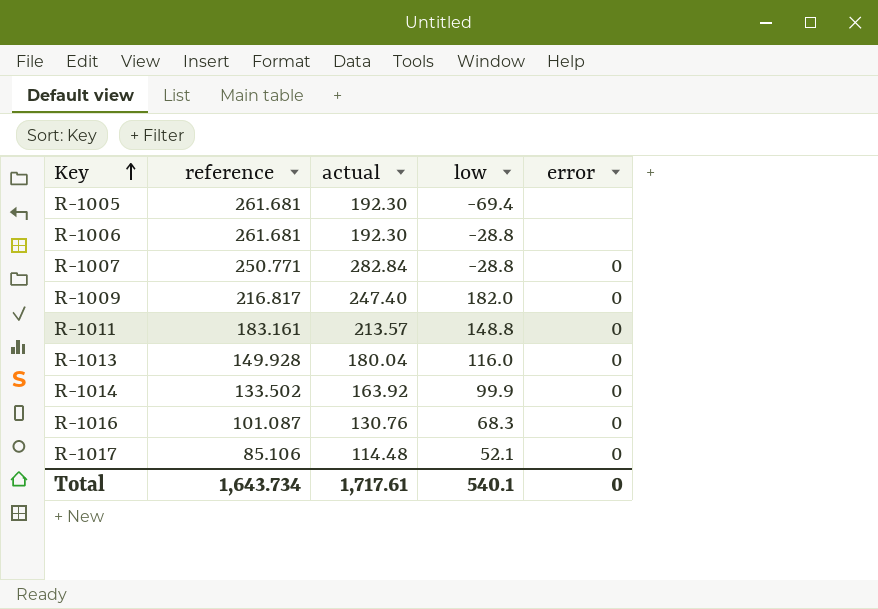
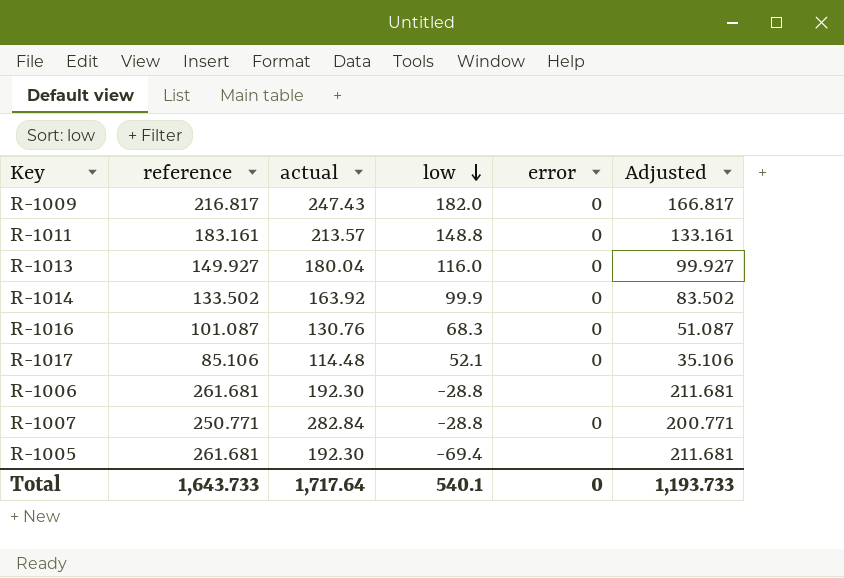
row order: Key ascending -> low descending
column Adjusted | formula: none -> [reference] - 50
R-1009 | actual: 247.40 -> 247.43
R-1013 | reference: 149.928 -> 149.927
Total | reference: 1,643.734 -> 1,643.733
Total | actual: 1,717.61 -> 1,717.64

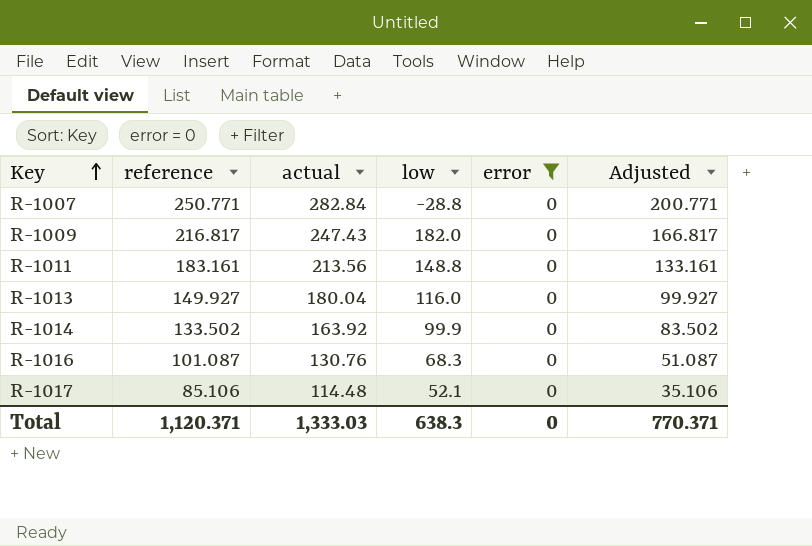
filter: none -> error = 0
row order: low descending -> Key ascending
R-1011 | actual: 213.57 -> 213.56
Total | reference: 1,643.733 -> 1,120.371
Total | actual: 1,717.64 -> 1,333.03
Total | low: 540.1 -> 638.3
Total | Adjusted: 1,193.733 -> 770.371

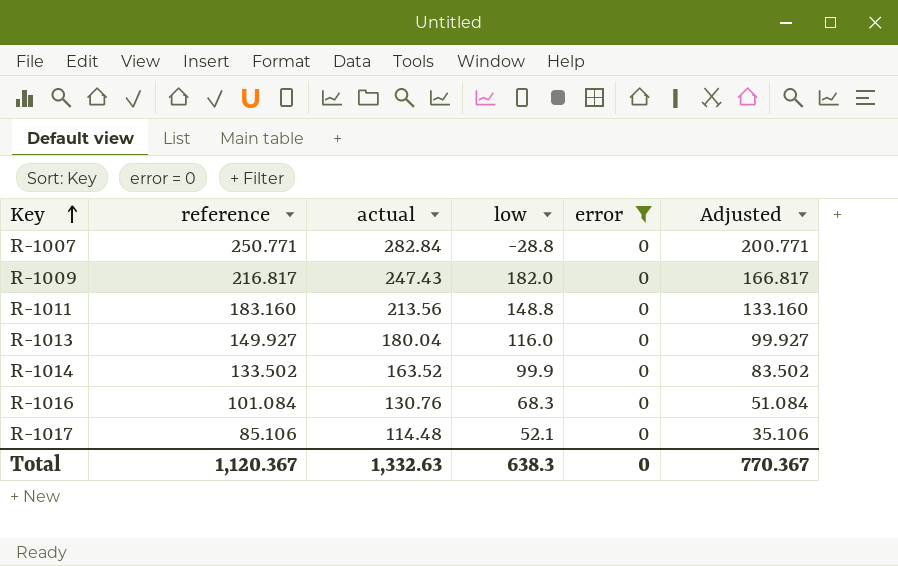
R-1011 | reference: 183.161 -> 183.160
R-1011 | Adjusted: 133.161 -> 133.160
R-1014 | actual: 163.92 -> 163.52
R-1016 | reference: 101.087 -> 101.084
R-1016 | Adjusted: 51.087 -> 51.084
Total | reference: 1,120.371 -> 1,120.367
Total | actual: 1,333.03 -> 1,332.63
Total | Adjusted: 770.371 -> 770.367

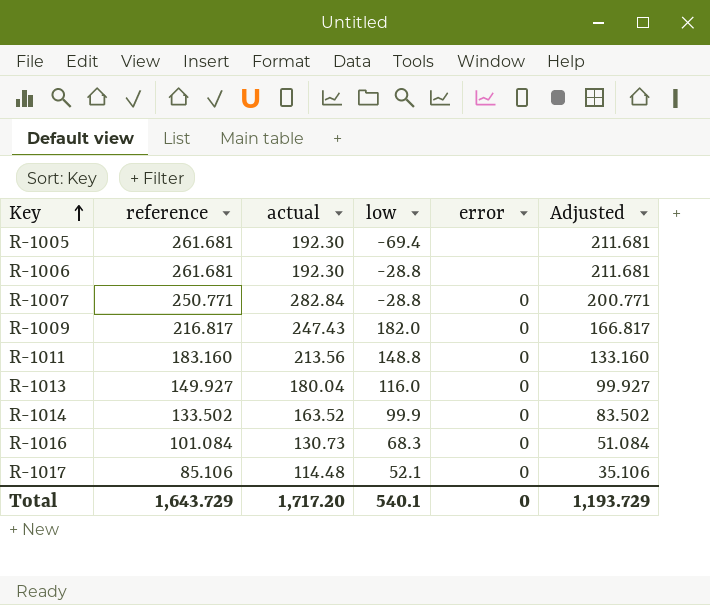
filter: error = 0 -> none
R-1016 | actual: 130.76 -> 130.73
Total | reference: 1,120.367 -> 1,643.729
Total | actual: 1,332.63 -> 1,717.20
Total | low: 638.3 -> 540.1
Total | Adjusted: 770.367 -> 1,193.729

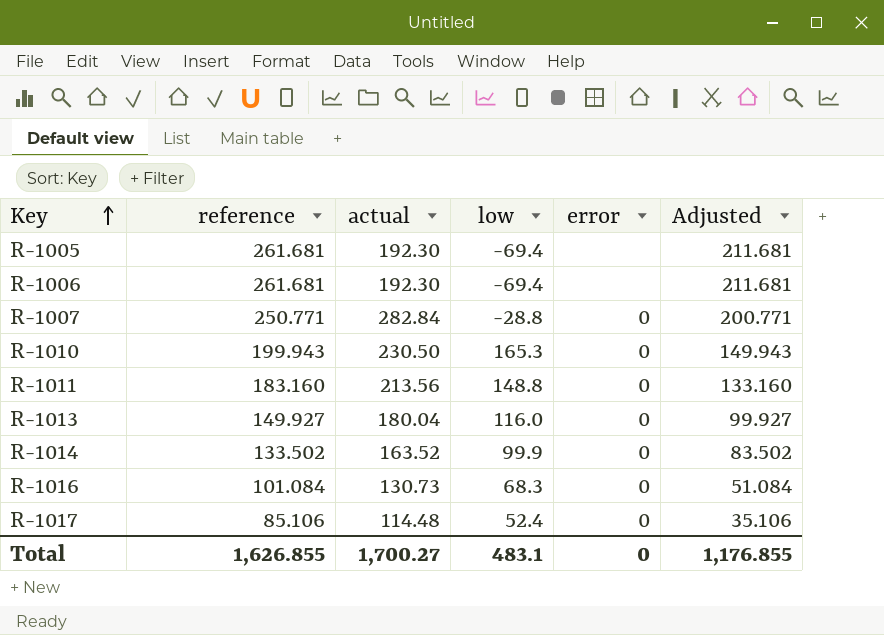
row R-1009: 216.817 | 247.43 | 182.0 | 0 | 166.817 -> none
R-1006 | low: -28.8 -> -69.4
row R-1010: none -> 199.943 | 230.50 | 165.3 | 0 | 149.943
R-1017 | low: 52.1 -> 52.4
Total | reference: 1,643.729 -> 1,626.855
Total | actual: 1,717.20 -> 1,700.27
Total | low: 540.1 -> 483.1
Total | Adjusted: 1,193.729 -> 1,176.855

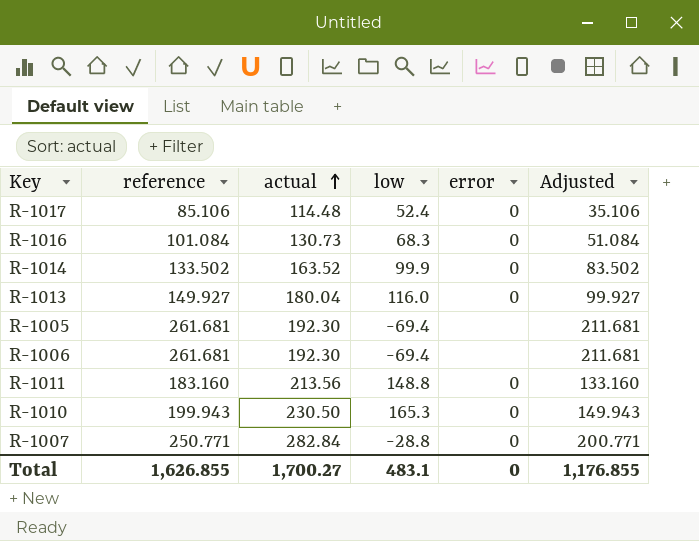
row order: Key ascending -> actual ascending

